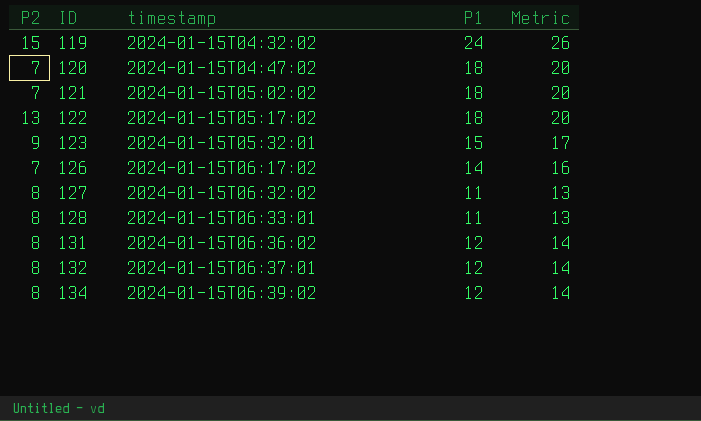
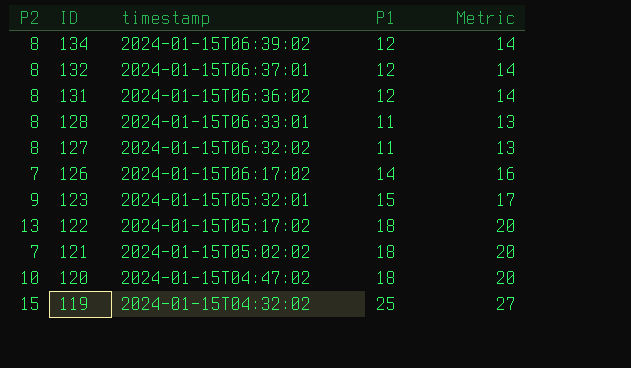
row order: ID ascending -> ID descending
120 | P2: 7 -> 10
119 | P1: 24 -> 25
119 | Metric: 26 -> 27

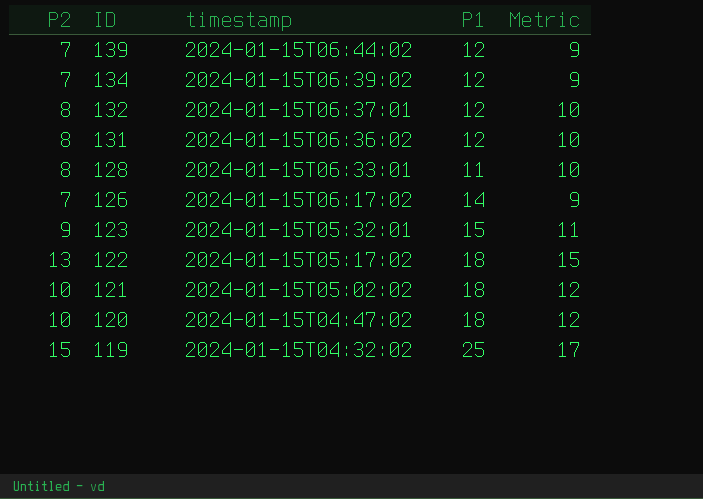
column Metric | formula: [P1] + 2 -> [P2] + 2
row 127: 8 | 2024-01-15T06:32:02 | 11 | 13 -> none
row 139: none -> 7 | 2024-01-15T06:44:02 | 12 | 9
134 | P2: 8 -> 7
121 | P2: 7 -> 10

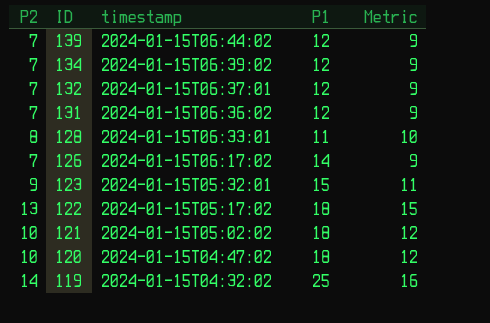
132 | P2: 8 -> 7
132 | Metric: 10 -> 9
131 | P2: 8 -> 7
131 | Metric: 10 -> 9
119 | P2: 15 -> 14
119 | Metric: 17 -> 16

